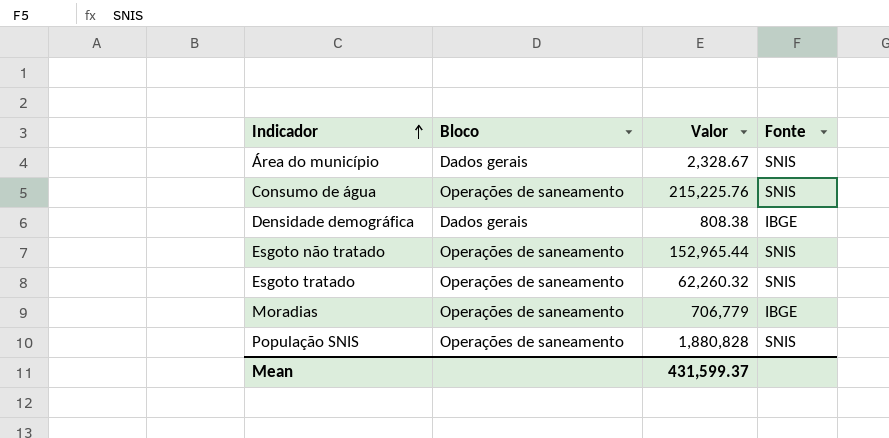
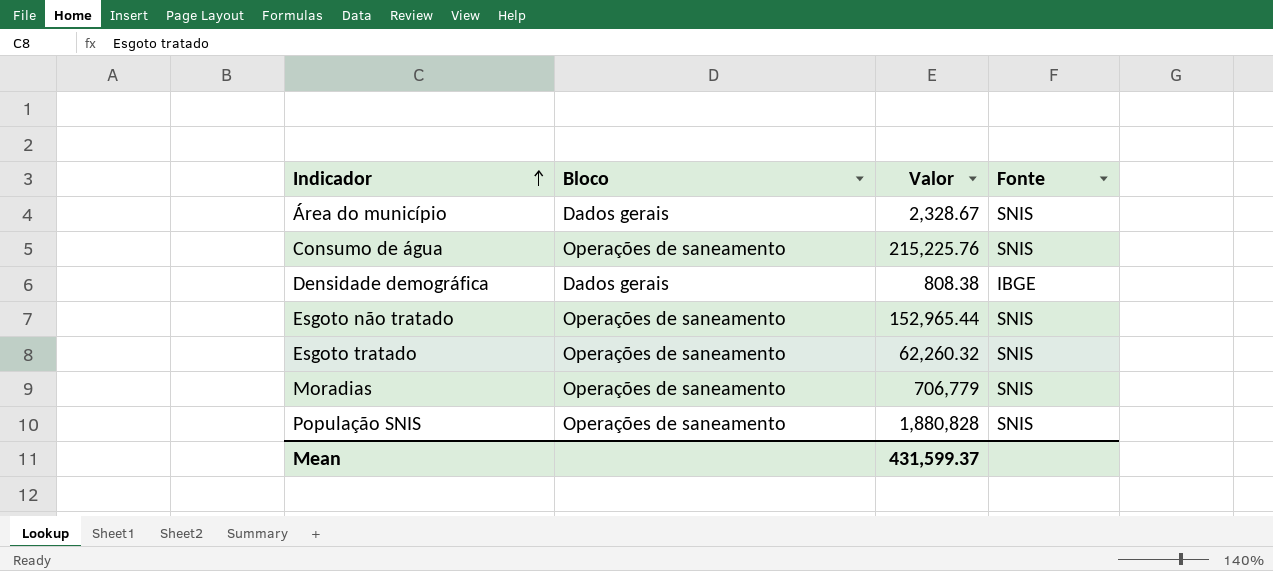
Moradias | Fonte: IBGE -> SNIS

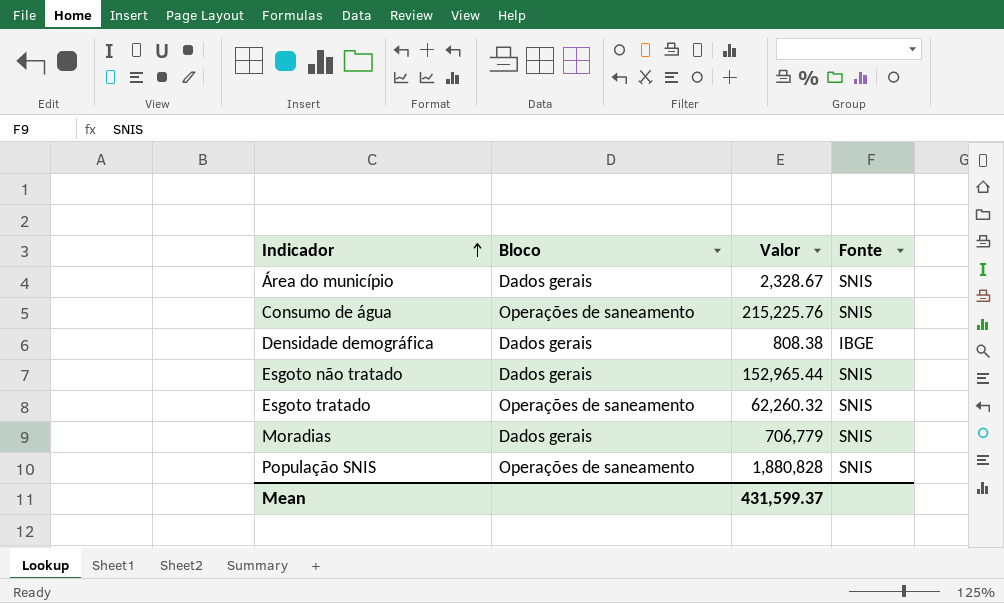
Esgoto não tratado | Bloco: Operações de saneamento -> Dados gerais
Moradias | Bloco: Operações de saneamento -> Dados gerais

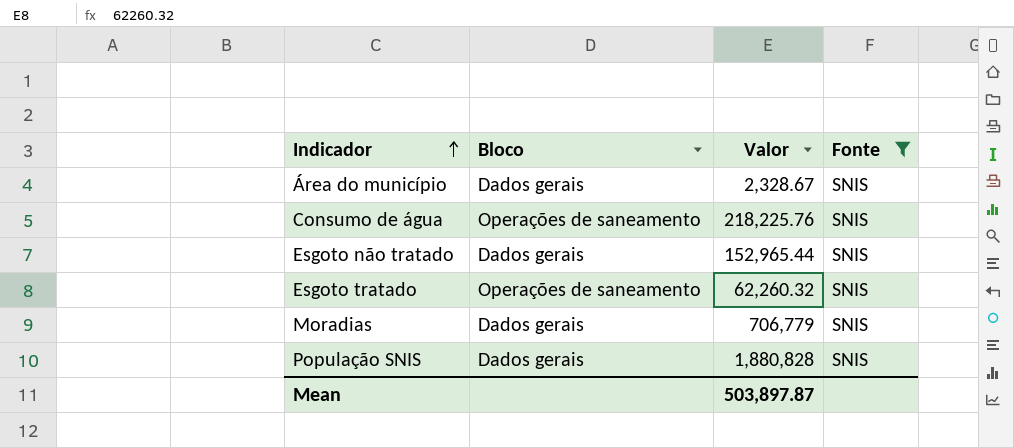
filter: none -> Fonte = SNIS
Consumo de água | Valor: 215,225.76 -> 218,225.76
População SNIS | Bloco: Operações de saneamento -> Dados gerais
Mean | Valor: 431,599.37 -> 503,897.87

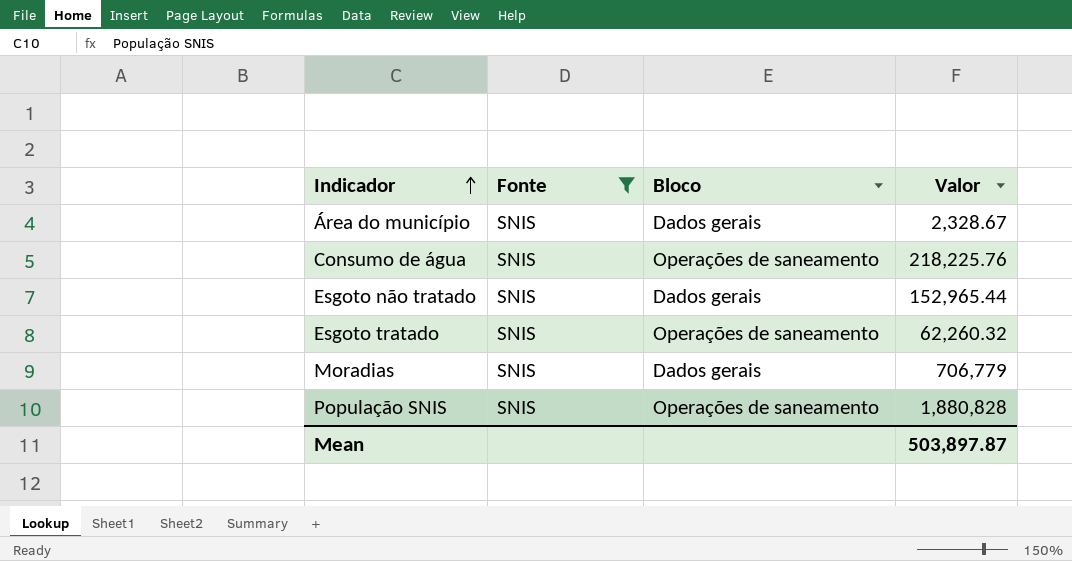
column Fonte | position: 4 -> 2
População SNIS | Bloco: Dados gerais -> Operações de saneamento

